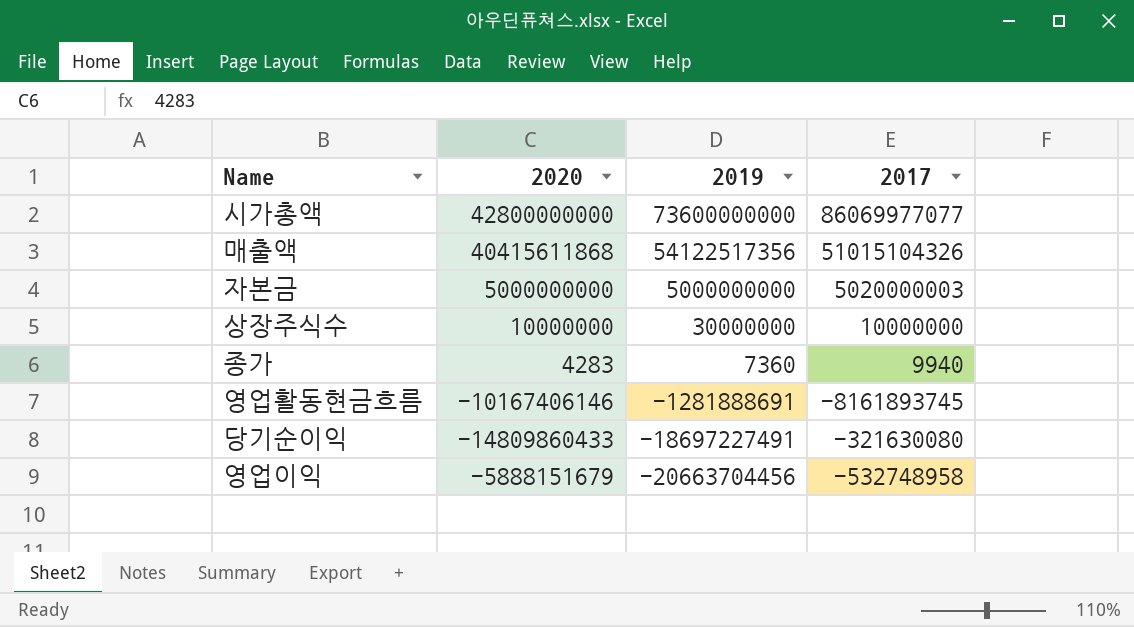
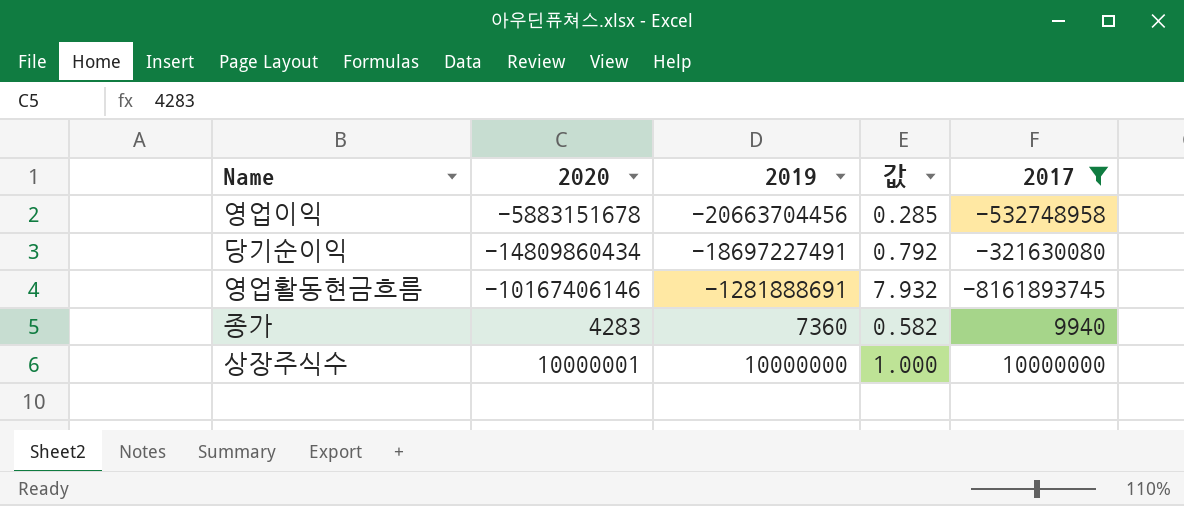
filter: none -> 2017 <= 10000000
row order: 2019 descending -> 2019 ascending
column 값 | formula: none -> [2020] / [2019]
영업이익 | 2020: -5888151679 -> -5883151678
당기순이익 | 2020: -14809860433 -> -14809860434
상장주식수 | 2020: 10000000 -> 10000001
상장주식수 | 2019: 30000000 -> 10000000

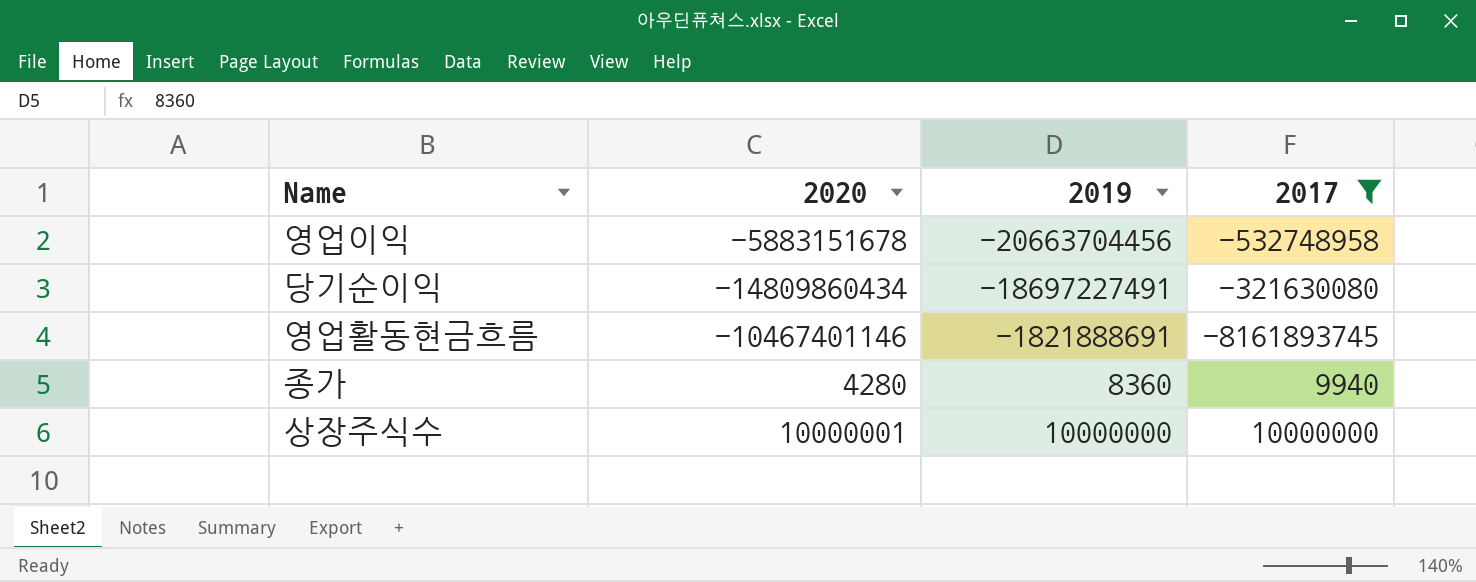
column 값 | formula: [2020] / [2019] -> none
영업활동현금흐름 | 2020: -10167406146 -> -10467401146
영업활동현금흐름 | 2019: -1281888691 -> -1821888691
종가 | 2020: 4283 -> 4280
종가 | 2019: 7360 -> 8360

